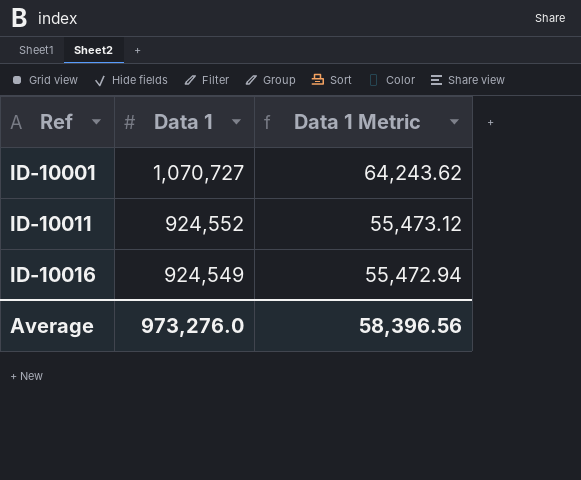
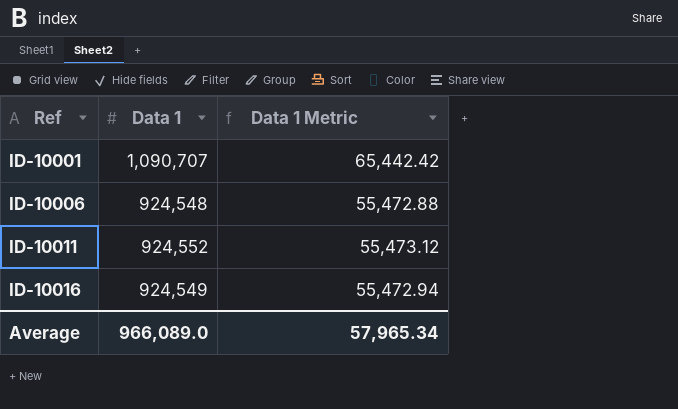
ID-10001 | Data 1: 1,070,727 -> 1,090,707
ID-10001 | Data 1 Metric: 64,243.62 -> 65,442.42
row ID-10006: none -> 924,548 | 55,472.88
Average | Data 1: 973,276.0 -> 966,089.0
Average | Data 1 Metric: 58,396.56 -> 57,965.34

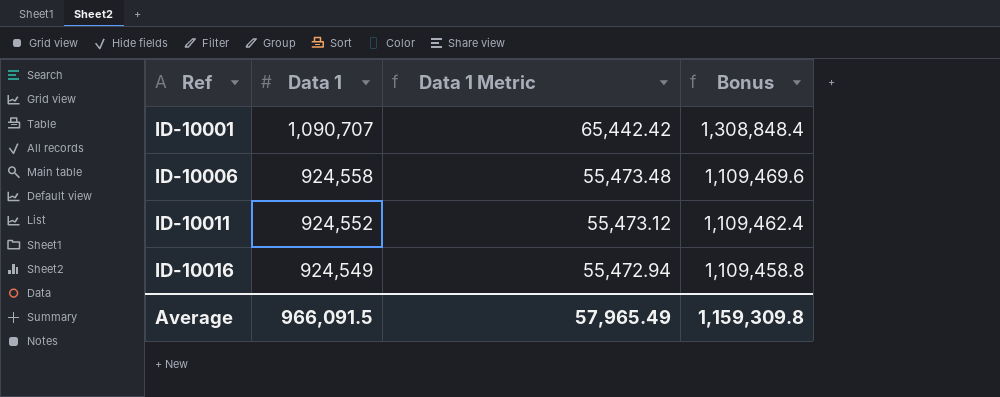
column Bonus | formula: none -> [Data 1] * 1.2
ID-10006 | Data 1: 924,548 -> 924,558
ID-10006 | Data 1 Metric: 55,472.88 -> 55,473.48
Average | Data 1: 966,089.0 -> 966,091.5
Average | Data 1 Metric: 57,965.34 -> 57,965.49

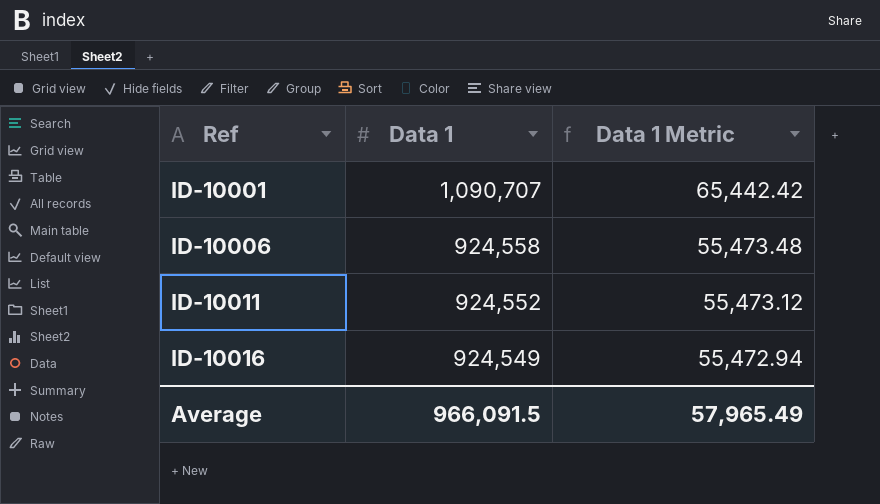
column Bonus | formula: [Data 1] * 1.2 -> none

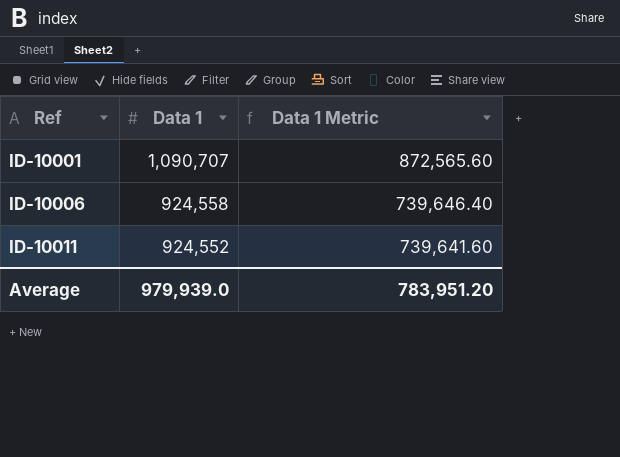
column Data 1 Metric | formula: [Data 1] * 0.06 -> [Data 1] * 0.8
row ID-10016: 924,549 | 55,472.94 -> none
Average | Data 1: 966,091.5 -> 979,939.0
Average | Data 1 Metric: 57,965.49 -> 783,951.20

